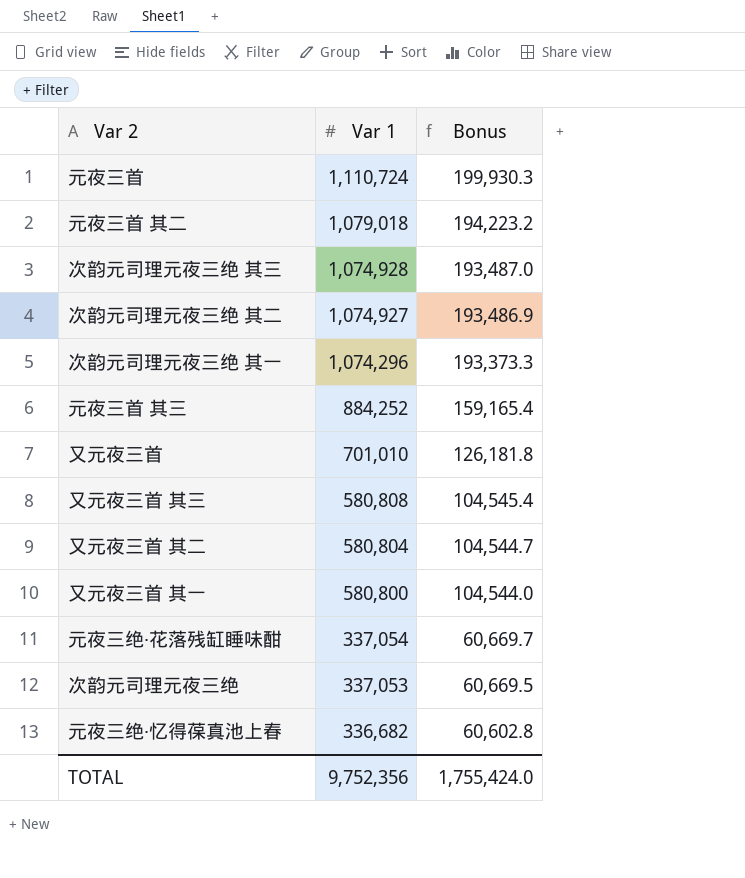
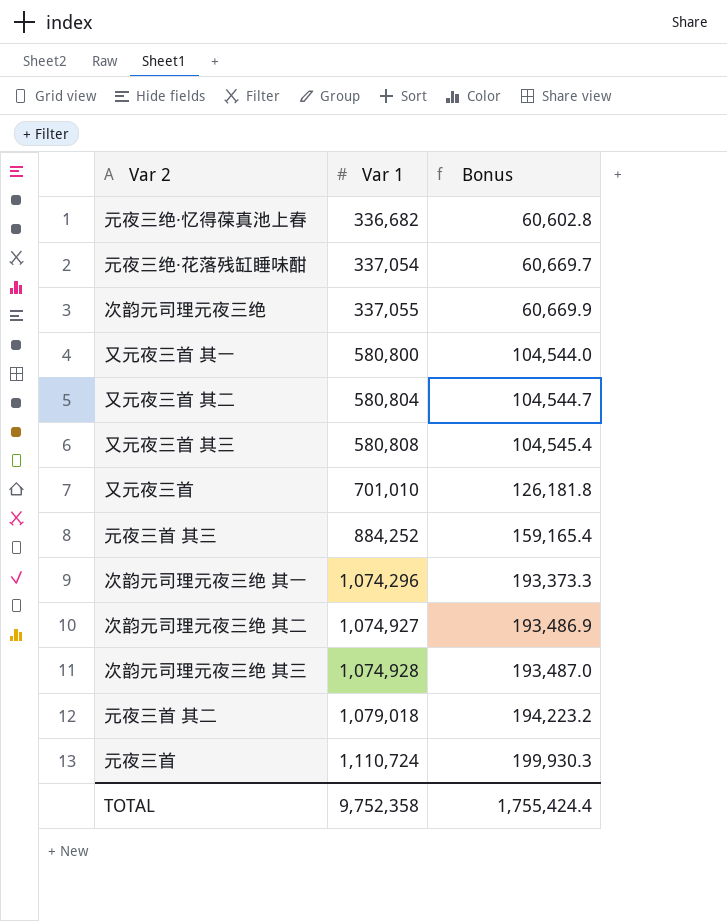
row order: Var 1 descending -> Var 1 ascending
次韵元司理元夜三绝 | Var 1: 337,053 -> 337,055
次韵元司理元夜三绝 | Bonus: 60,669.5 -> 60,669.9
TOTAL | Var 1: 9,752,356 -> 9,752,358
TOTAL | Bonus: 1,755,424.0 -> 1,755,424.4

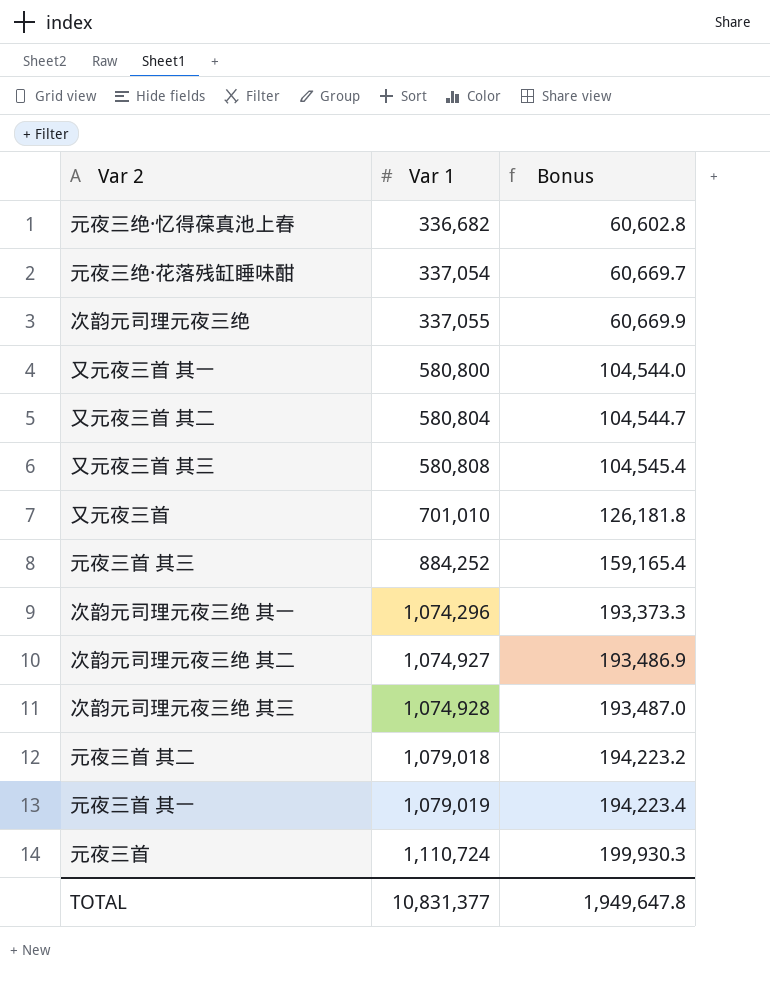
row 元夜三首 其一: none -> 1,079,019 | 194,223.4
TOTAL | Var 1: 9,752,358 -> 10,831,377
TOTAL | Bonus: 1,755,424.4 -> 1,949,647.8

